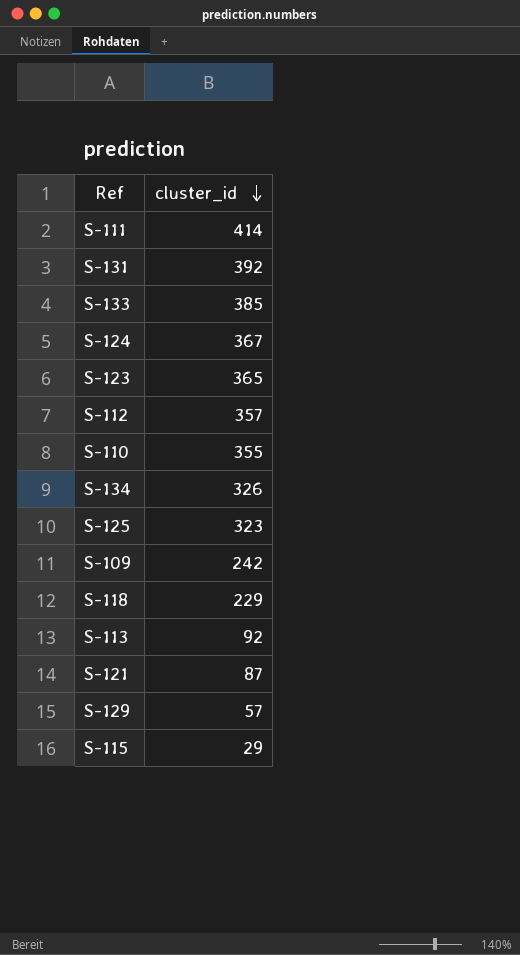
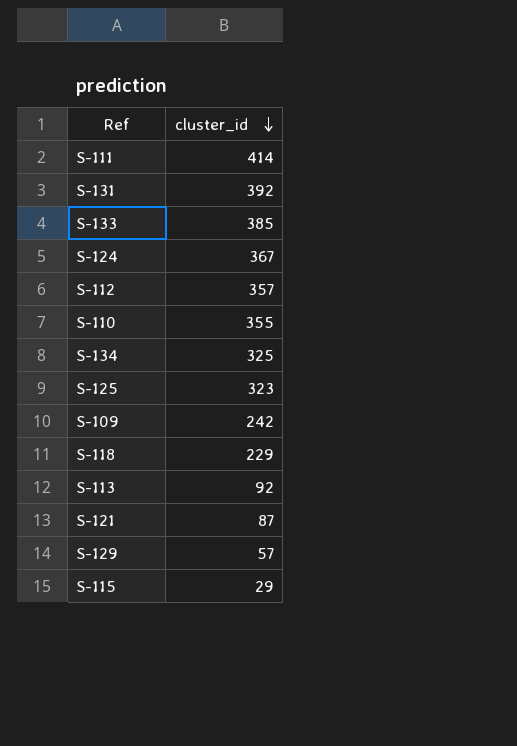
row S-123: 365 -> none
S-134 | cluster_id: 326 -> 325

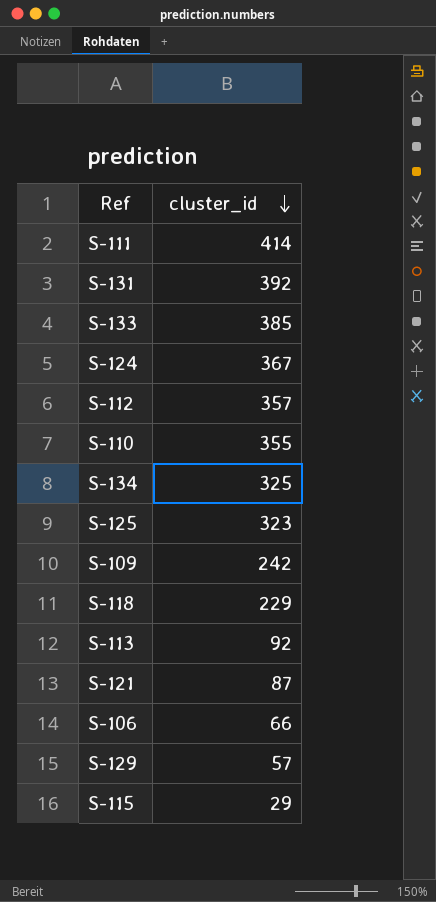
row S-106: none -> 66

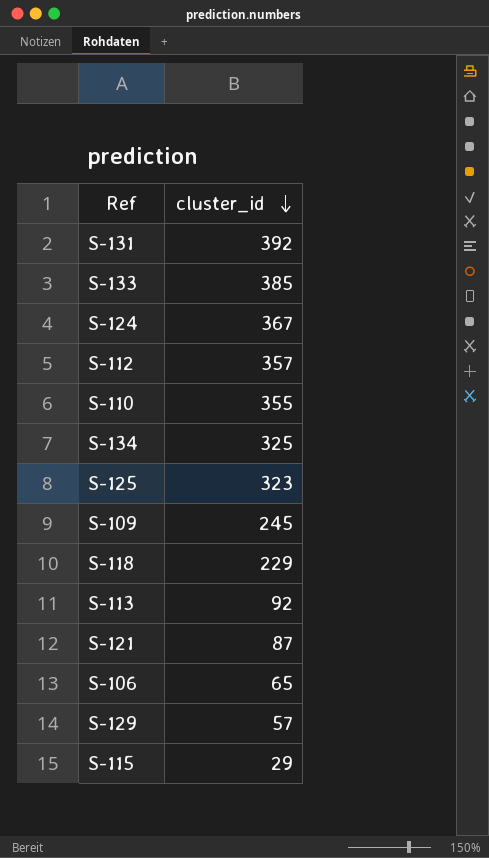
row S-111: 414 -> none
S-109 | cluster_id: 242 -> 245
S-106 | cluster_id: 66 -> 65

